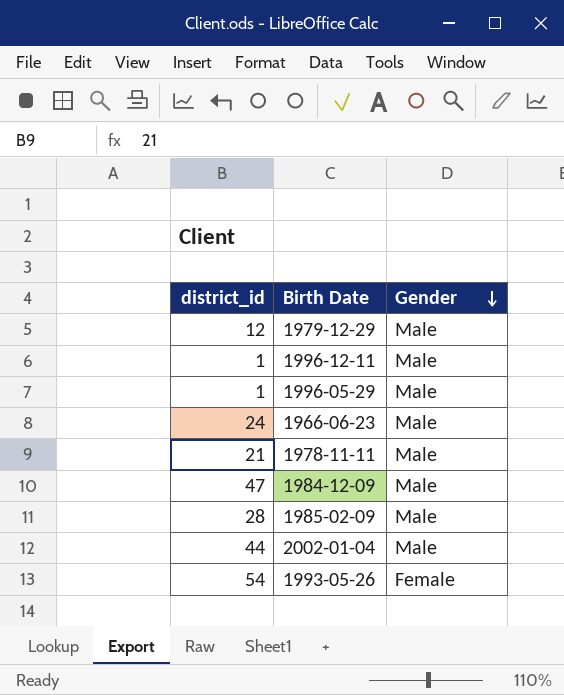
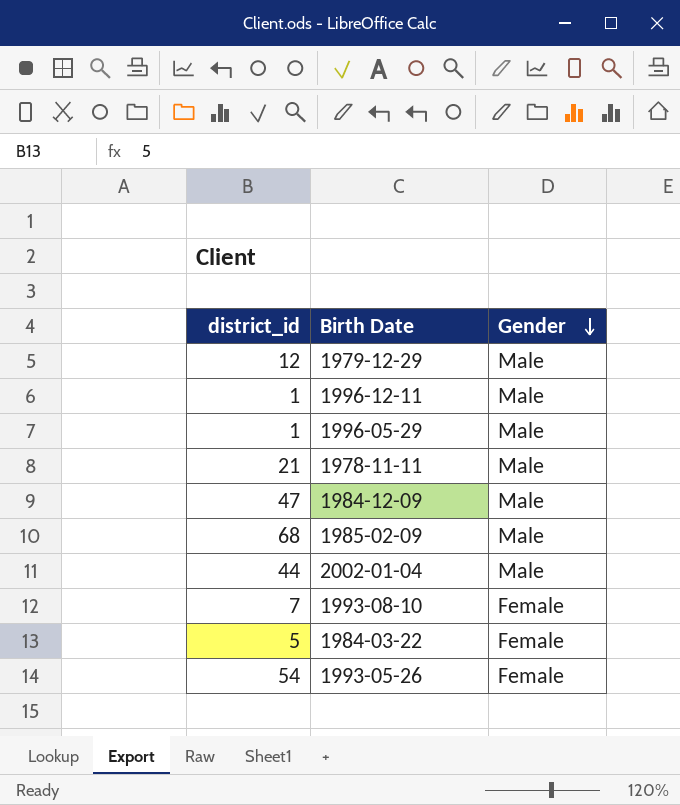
row 1966-06-23: 24 | Male -> none
1985-02-09 | district_id: 28 -> 68
row 1993-08-10: none -> 7 | Female
row 1984-03-22: none -> 5 | Female

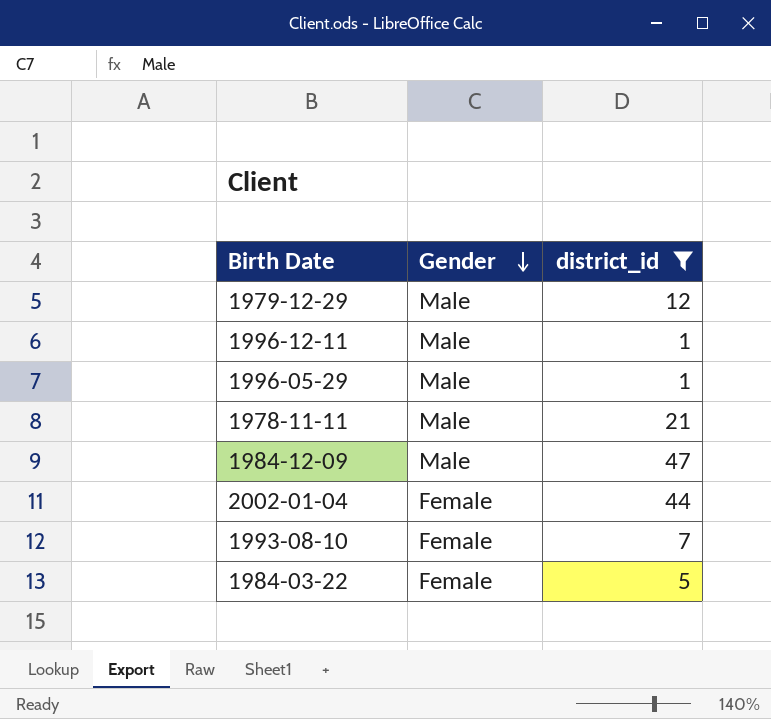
filter: none -> district_id <= 47
column district_id | position: 1 -> 3
2002-01-04 | Gender: Male -> Female

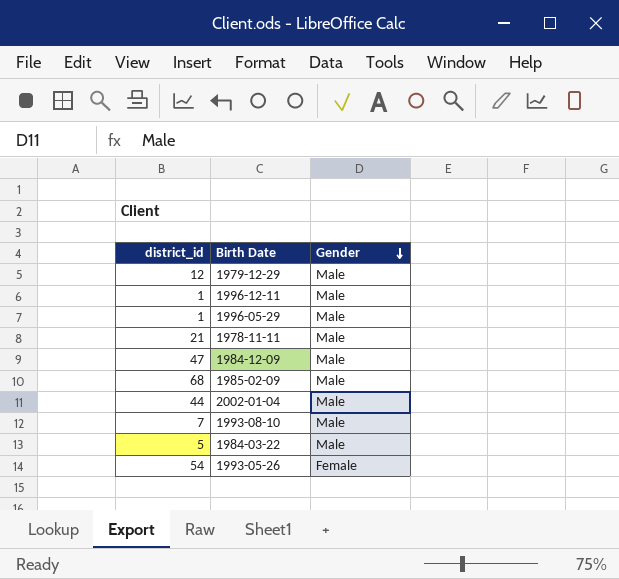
filter: district_id <= 47 -> none
column district_id | position: 3 -> 1
2002-01-04 | Gender: Female -> Male
1993-08-10 | Gender: Female -> Male
1984-03-22 | Gender: Female -> Male

